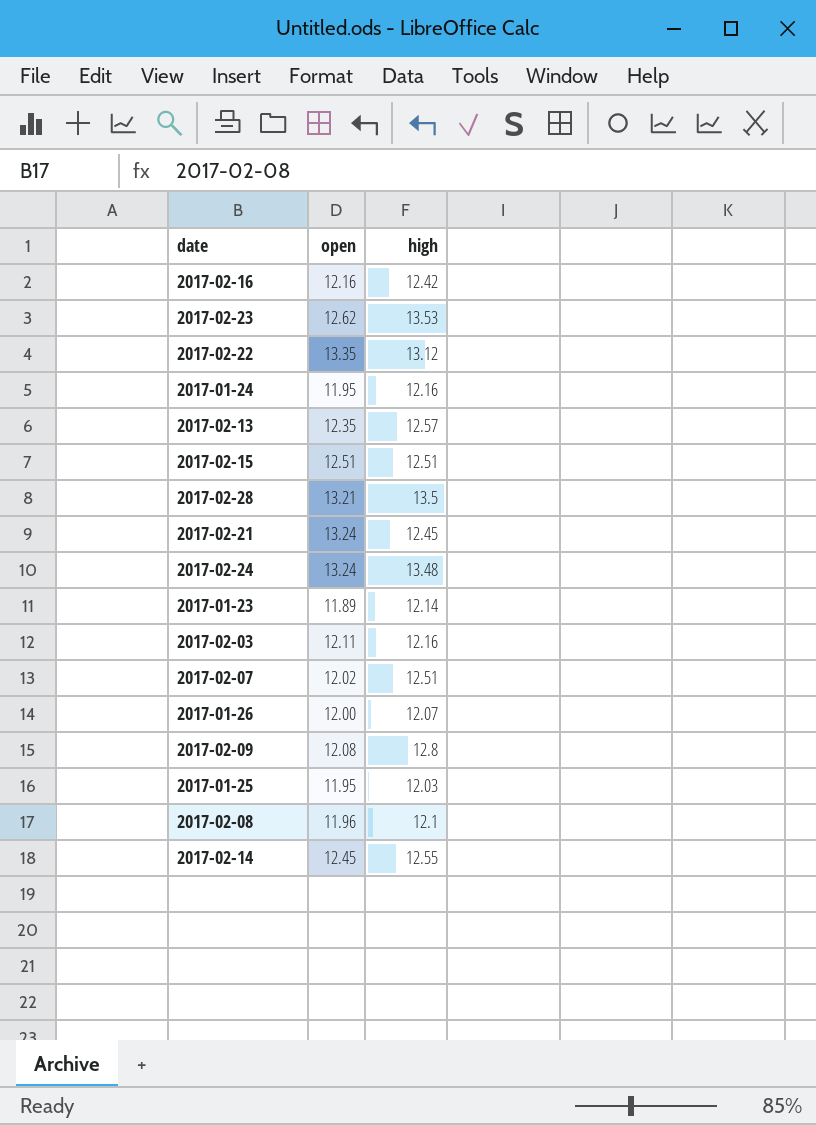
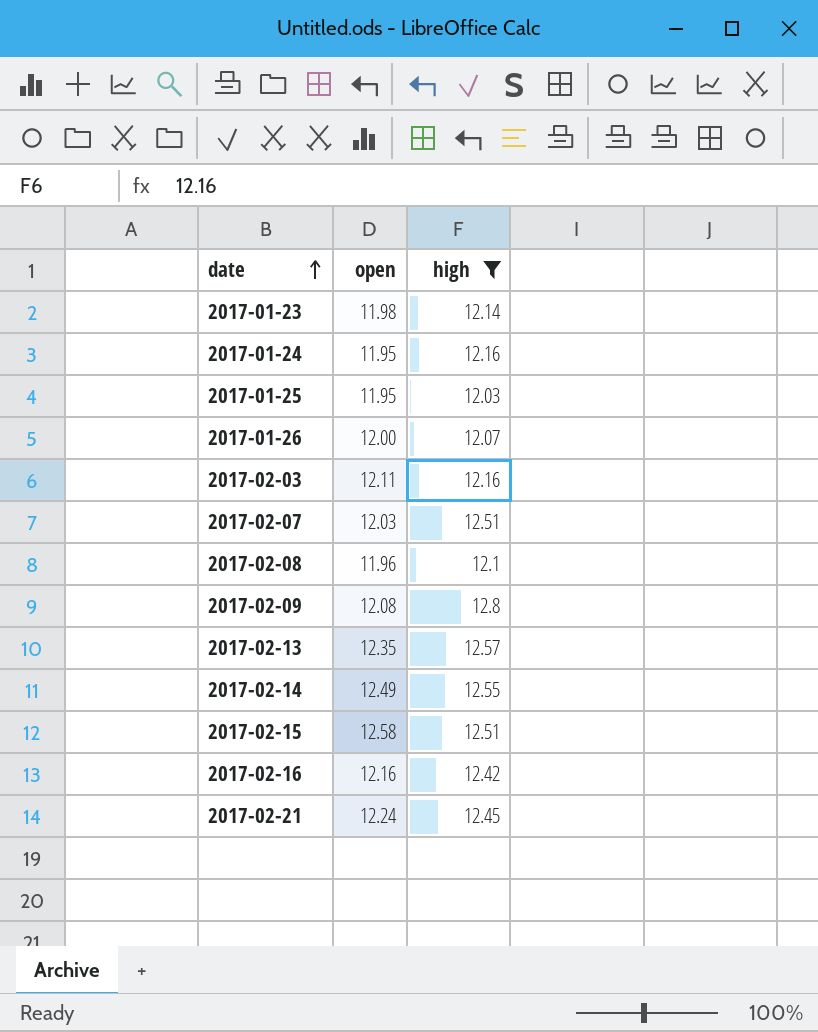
filter: none -> high <= 12.8
row order: none -> date ascending
2017-01-23 | open: 11.89 -> 11.98
2017-02-07 | open: 12.02 -> 12.03
2017-02-14 | open: 12.45 -> 12.49
2017-02-15 | open: 12.51 -> 12.58
2017-02-21 | open: 13.24 -> 12.24

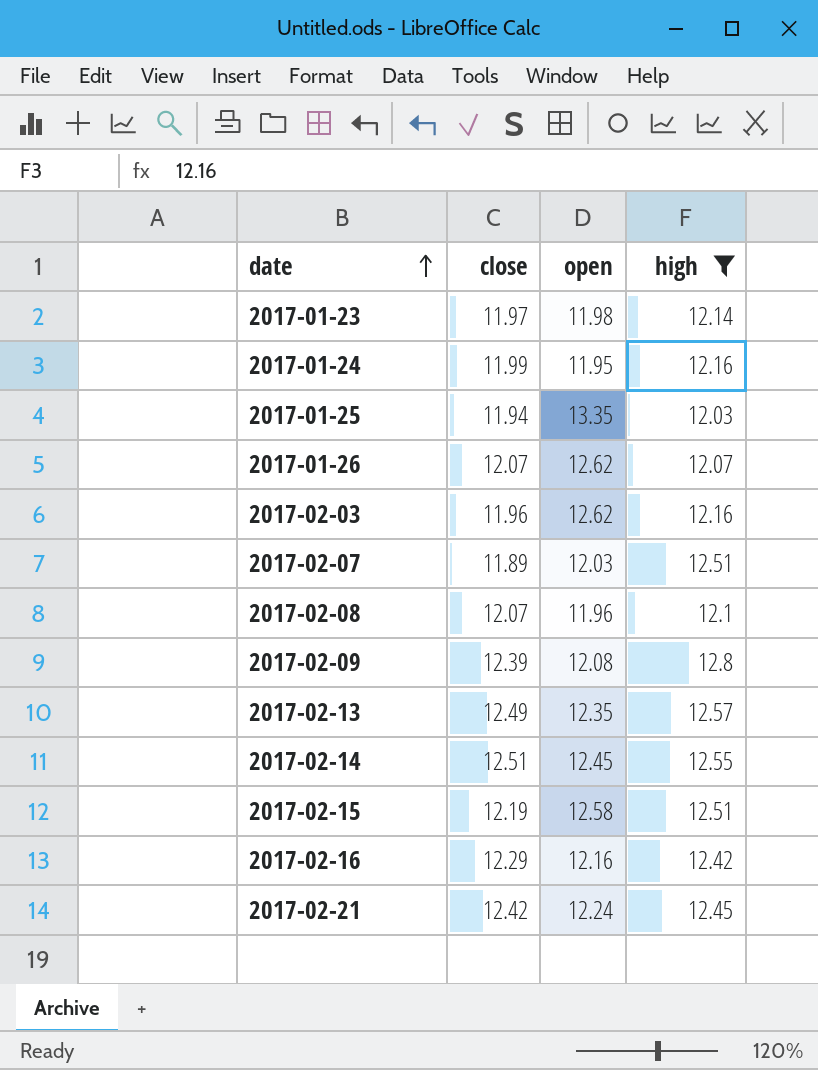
column close | position: none -> 2
2017-01-25 | open: 11.95 -> 13.35
2017-01-26 | open: 12.00 -> 12.62
2017-02-03 | open: 12.11 -> 12.62
2017-02-14 | open: 12.49 -> 12.45

